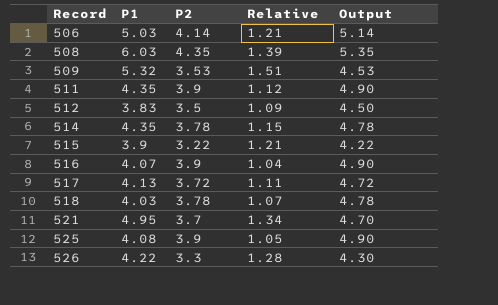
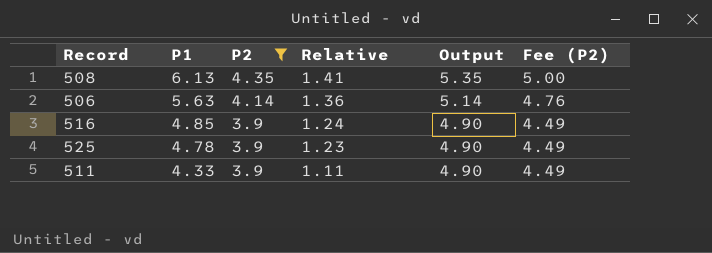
filter: none -> P2 >= 3.9
row order: Record ascending -> P1 descending
column Fee (P2) | formula: none -> [P2] * 1.15
508 | P1: 6.03 -> 6.13
508 | Relative: 1.39 -> 1.41
506 | P1: 5.03 -> 5.63
506 | Relative: 1.21 -> 1.36
516 | P1: 4.07 -> 4.85
516 | Relative: 1.04 -> 1.24
525 | P1: 4.08 -> 4.78
525 | Relative: 1.05 -> 1.23
511 | P1: 4.35 -> 4.33
511 | Relative: 1.12 -> 1.11

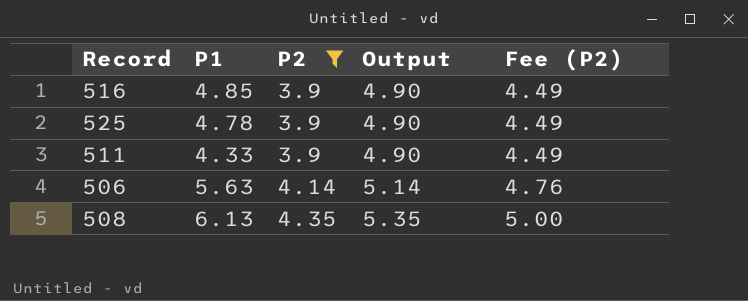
row order: P1 descending -> P2 ascending
column Relative | formula: [P1] / [P2] -> none

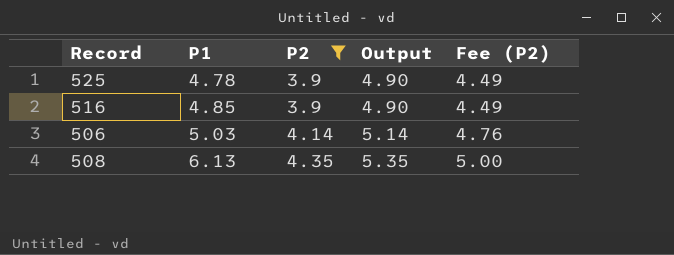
row order: P2 ascending -> P1 ascending
row 511: 4.33 | 3.9 | 4.90 | 4.49 -> none
506 | P1: 5.63 -> 5.03

